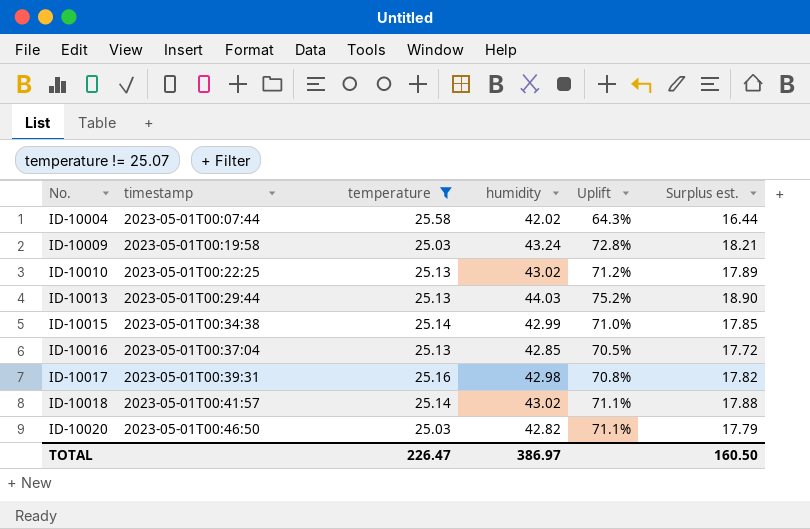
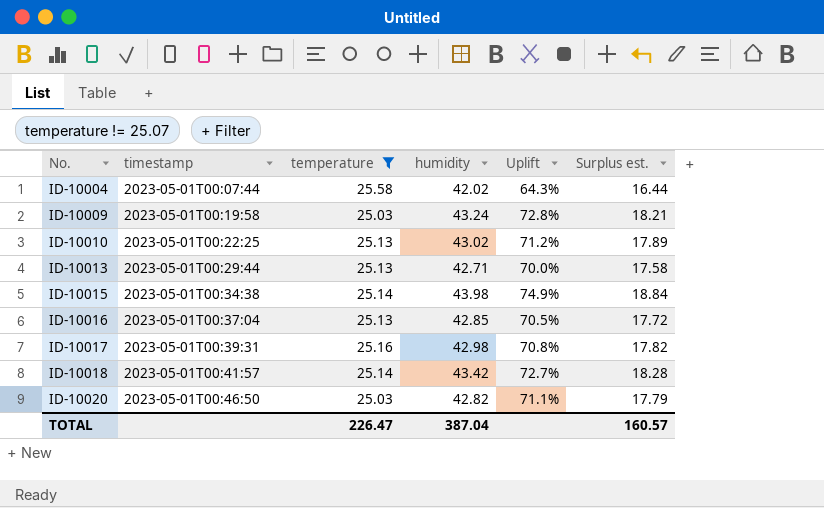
ID-10013 | humidity: 44.03 -> 42.71
ID-10013 | Uplift: 75.2% -> 70.0%
ID-10013 | Surplus est.: 18.90 -> 17.58
ID-10015 | humidity: 42.99 -> 43.98
ID-10015 | Uplift: 71.0% -> 74.9%
ID-10015 | Surplus est.: 17.85 -> 18.84
ID-10018 | humidity: 43.02 -> 43.42
ID-10018 | Uplift: 71.1% -> 72.7%
ID-10018 | Surplus est.: 17.88 -> 18.28
TOTAL | humidity: 386.97 -> 387.04
TOTAL | Surplus est.: 160.50 -> 160.57

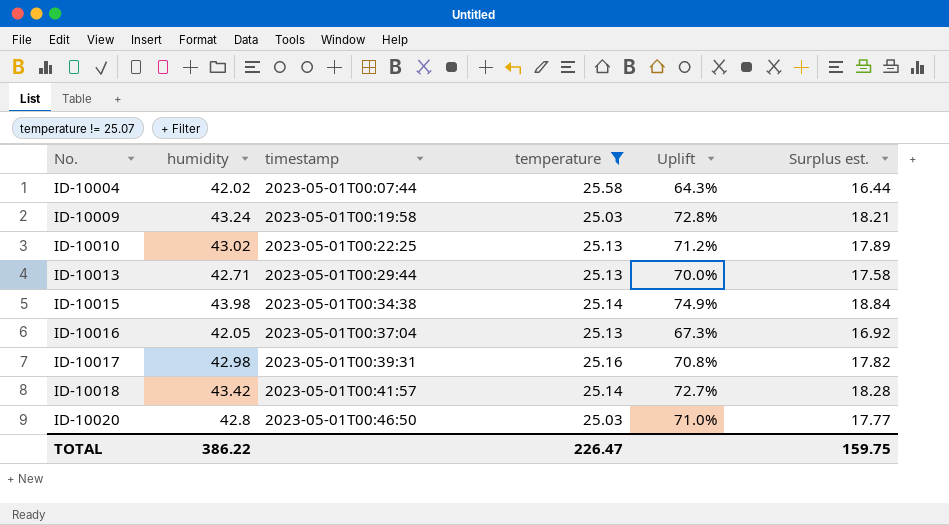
column humidity | position: 4 -> 2
ID-10016 | humidity: 42.85 -> 42.05
ID-10016 | Uplift: 70.5% -> 67.3%
ID-10016 | Surplus est.: 17.72 -> 16.92
ID-10020 | humidity: 42.82 -> 42.8
ID-10020 | Uplift: 71.1% -> 71.0%
ID-10020 | Surplus est.: 17.79 -> 17.77
TOTAL | humidity: 387.04 -> 386.22
TOTAL | Surplus est.: 160.57 -> 159.75

